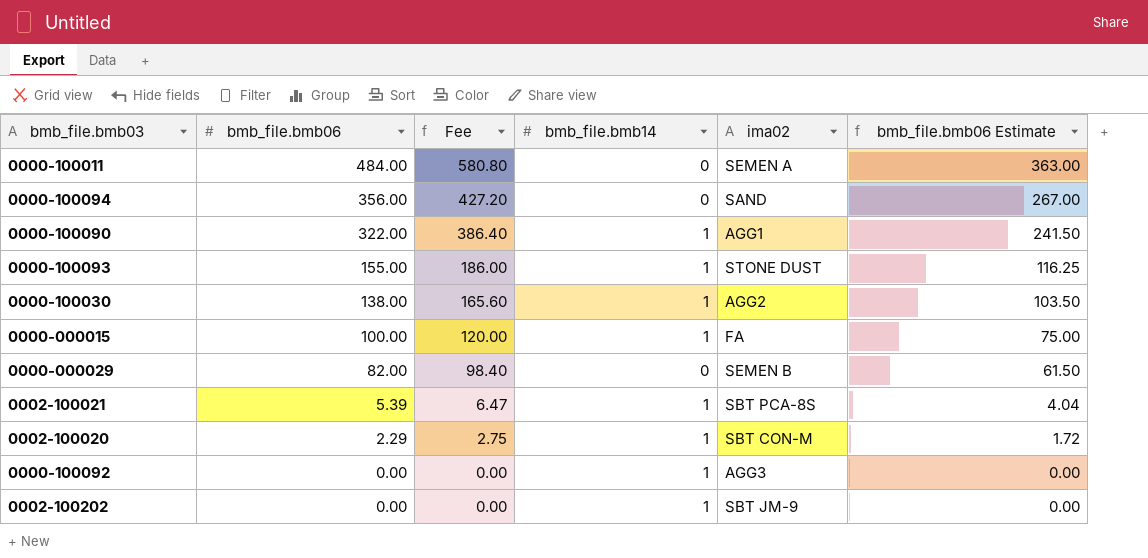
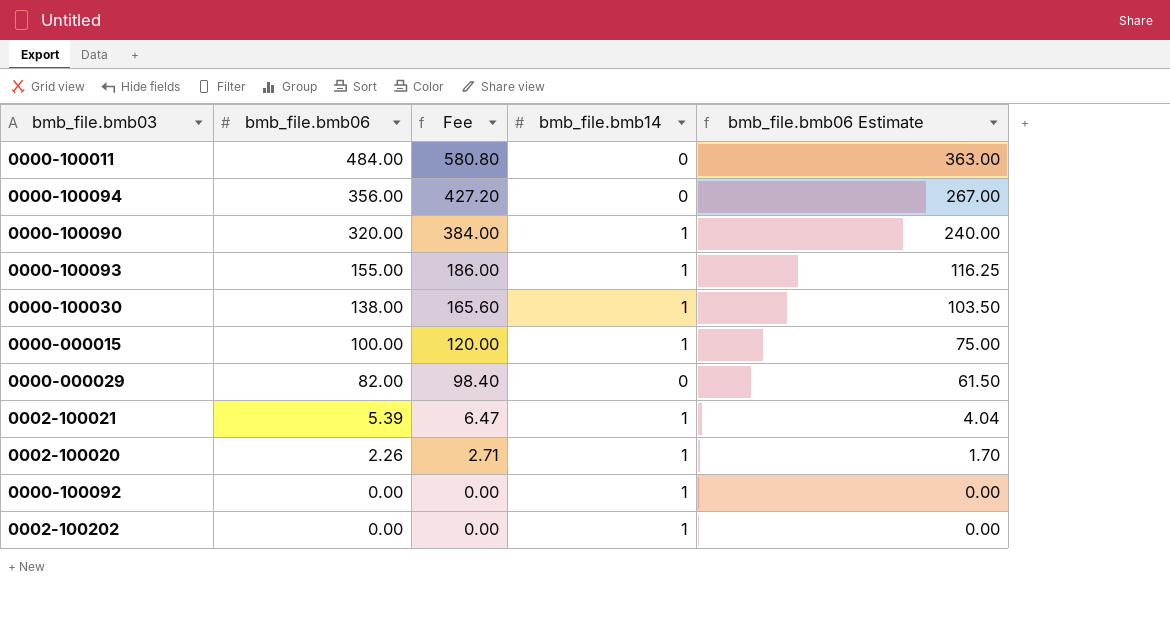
column ima02 | position: 5 -> none
0000-100090 | bmb_file.bmb06: 322.00 -> 320.00
0000-100090 | Fee: 386.40 -> 384.00
0000-100090 | bmb_file.bmb06 Estimate: 241.50 -> 240.00
0002-100020 | bmb_file.bmb06: 2.29 -> 2.26
0002-100020 | Fee: 2.75 -> 2.71
0002-100020 | bmb_file.bmb06 Estimate: 1.72 -> 1.70

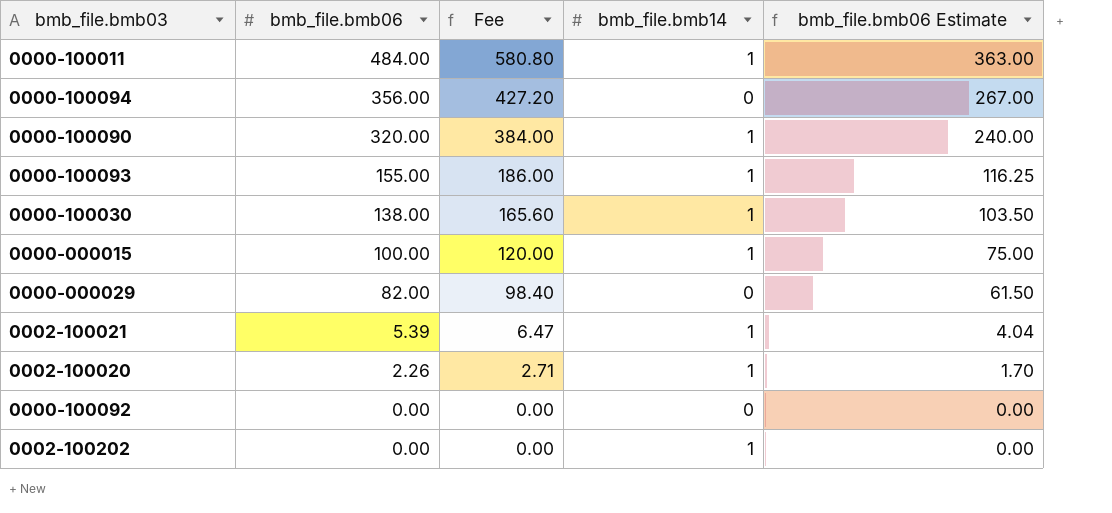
0000-100011 | bmb_file.bmb14: 0 -> 1
0000-100092 | bmb_file.bmb14: 1 -> 0

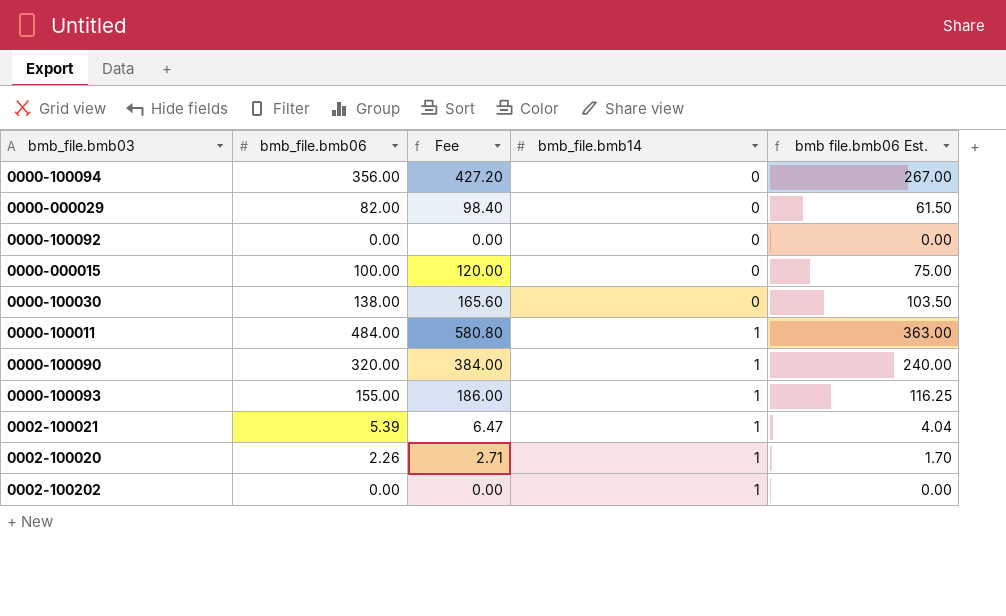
row order: bmb_file.bmb06 descending -> bmb_file.bmb14 ascending
column name: bmb_file.bmb06 Estimate -> bmb file.bmb06 Est.
0000-000015 | bmb_file.bmb14: 1 -> 0
0000-100030 | bmb_file.bmb14: 1 -> 0

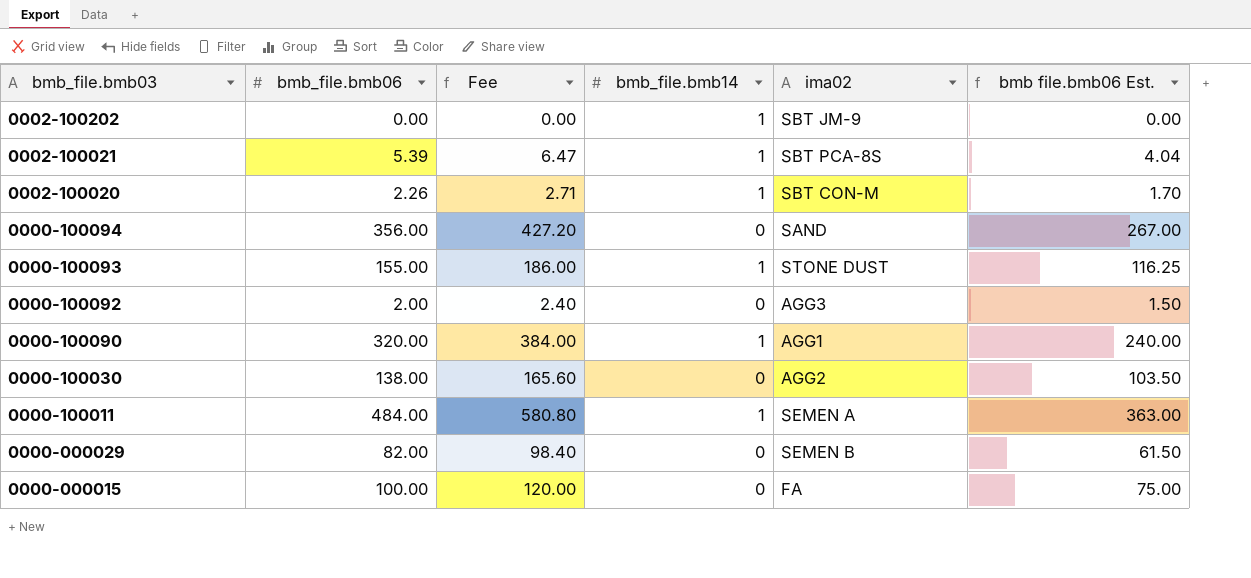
row order: bmb_file.bmb14 ascending -> bmb_file.bmb03 descending
column ima02 | position: none -> 5
0000-100092 | bmb_file.bmb06: 0.00 -> 2.00
0000-100092 | Fee: 0.00 -> 2.40
0000-100092 | bmb file.bmb06 Est.: 0.00 -> 1.50

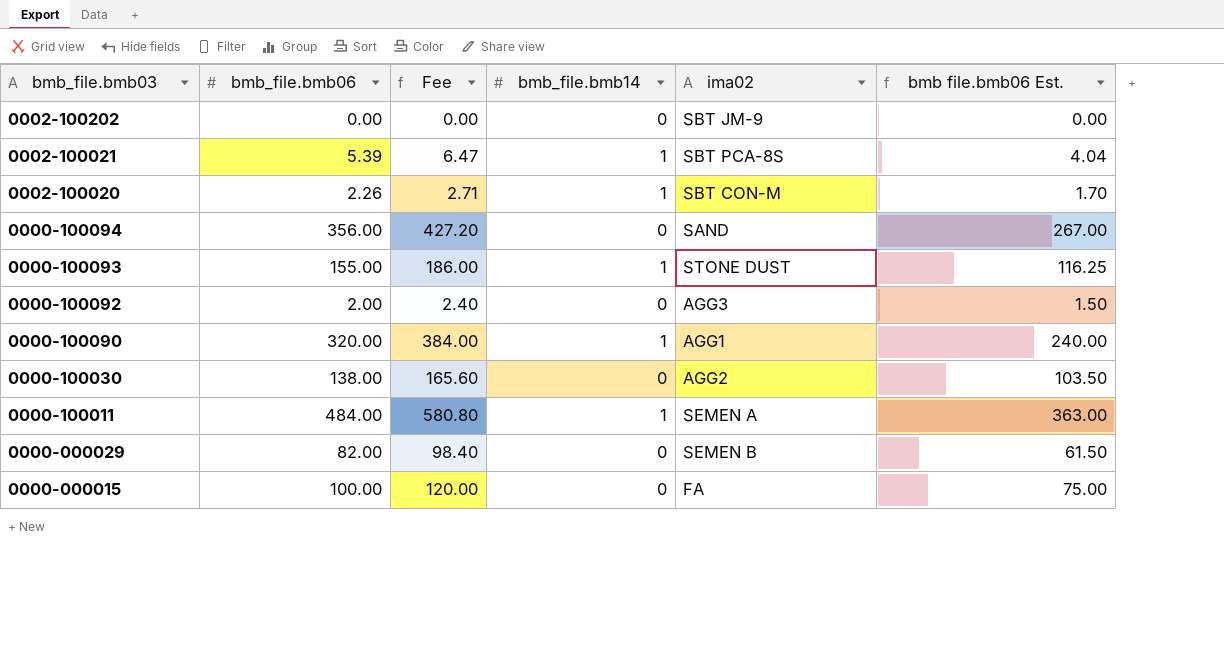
0002-100202 | bmb_file.bmb14: 1 -> 0

